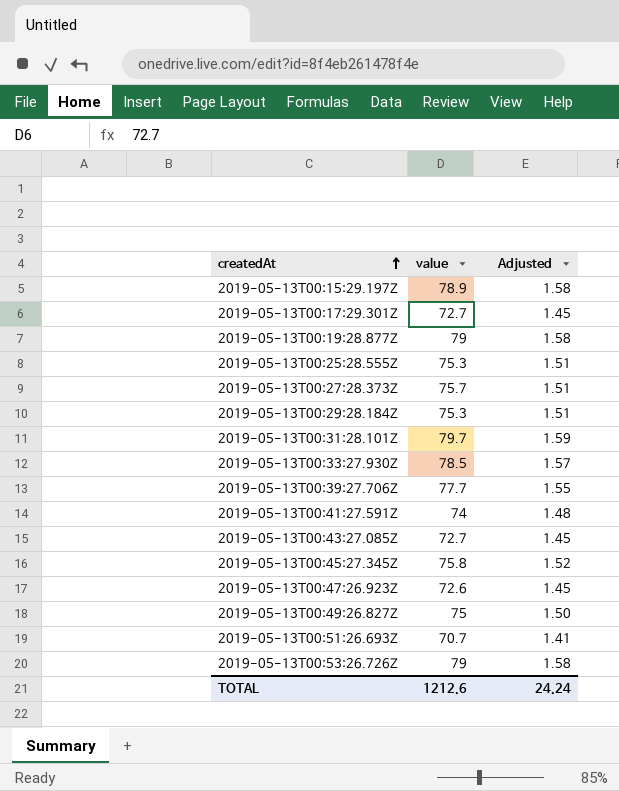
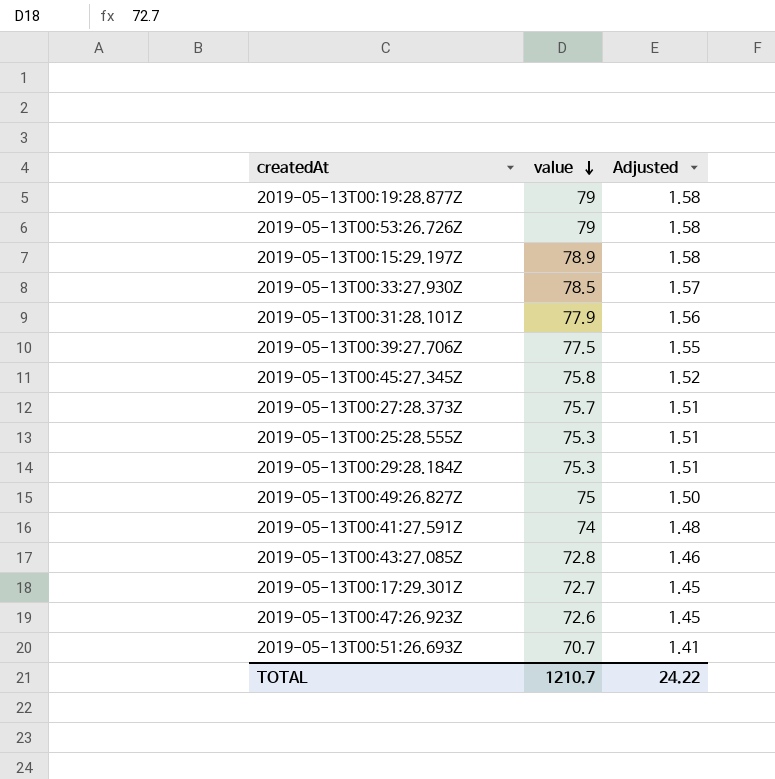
row order: createdAt ascending -> value descending
2019-05-13T00:31:28.101Z | value: 79.7 -> 77.9
2019-05-13T00:31:28.101Z | Adjusted: 1.59 -> 1.56
2019-05-13T00:39:27.706Z | value: 77.7 -> 77.5
2019-05-13T00:43:27.085Z | value: 72.7 -> 72.8
2019-05-13T00:43:27.085Z | Adjusted: 1.45 -> 1.46
TOTAL | value: 1212.6 -> 1210.7
TOTAL | Adjusted: 24.24 -> 24.22

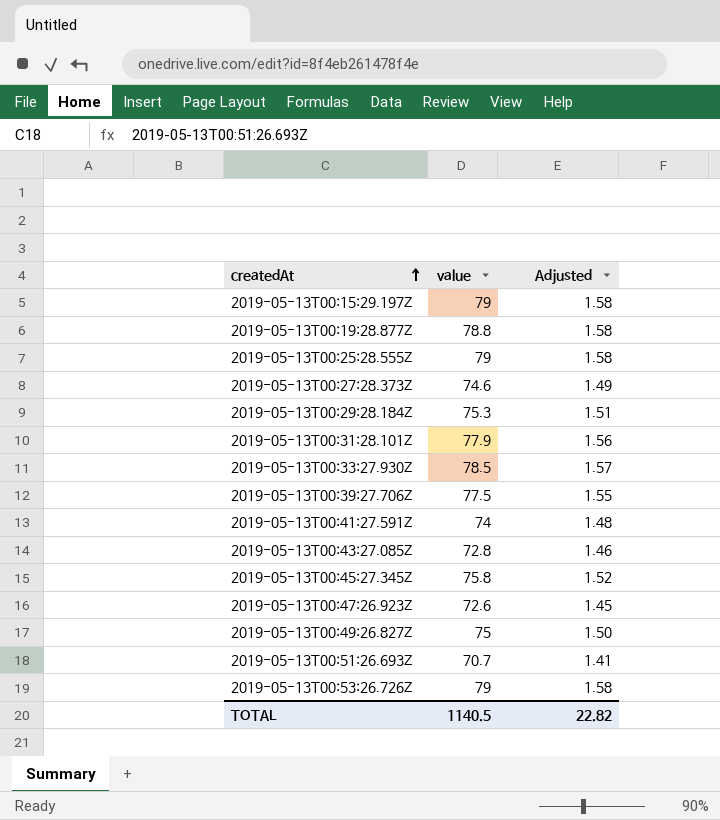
row order: value descending -> createdAt ascending
row 2019-05-13T00:17:29.301Z: 72.7 | 1.45 -> none
2019-05-13T00:15:29.197Z | value: 78.9 -> 79
2019-05-13T00:19:28.877Z | value: 79 -> 78.8
2019-05-13T00:25:28.555Z | value: 75.3 -> 79
2019-05-13T00:25:28.555Z | Adjusted: 1.51 -> 1.58
2019-05-13T00:27:28.373Z | value: 75.7 -> 74.6
2019-05-13T00:27:28.373Z | Adjusted: 1.51 -> 1.49
TOTAL | value: 1210.7 -> 1140.5
TOTAL | Adjusted: 24.22 -> 22.82

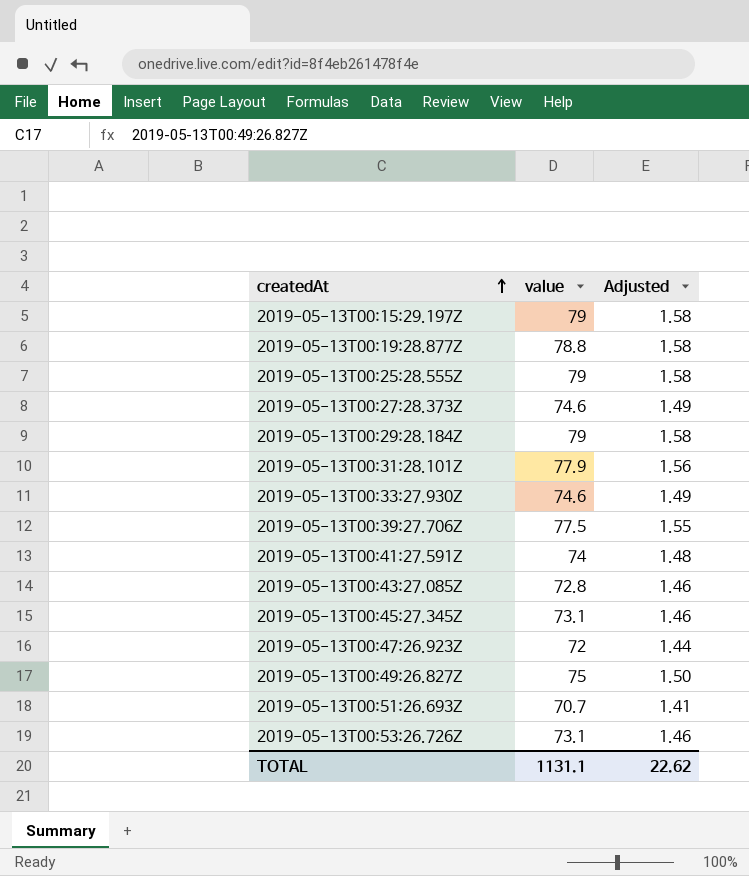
2019-05-13T00:29:28.184Z | value: 75.3 -> 79
2019-05-13T00:29:28.184Z | Adjusted: 1.51 -> 1.58
2019-05-13T00:33:27.930Z | value: 78.5 -> 74.6
2019-05-13T00:33:27.930Z | Adjusted: 1.57 -> 1.49
2019-05-13T00:45:27.345Z | value: 75.8 -> 73.1
2019-05-13T00:45:27.345Z | Adjusted: 1.52 -> 1.46
2019-05-13T00:47:26.923Z | value: 72.6 -> 72
2019-05-13T00:47:26.923Z | Adjusted: 1.45 -> 1.44
2019-05-13T00:53:26.726Z | value: 79 -> 73.1
2019-05-13T00:53:26.726Z | Adjusted: 1.58 -> 1.46
TOTAL | value: 1140.5 -> 1131.1
TOTAL | Adjusted: 22.82 -> 22.62

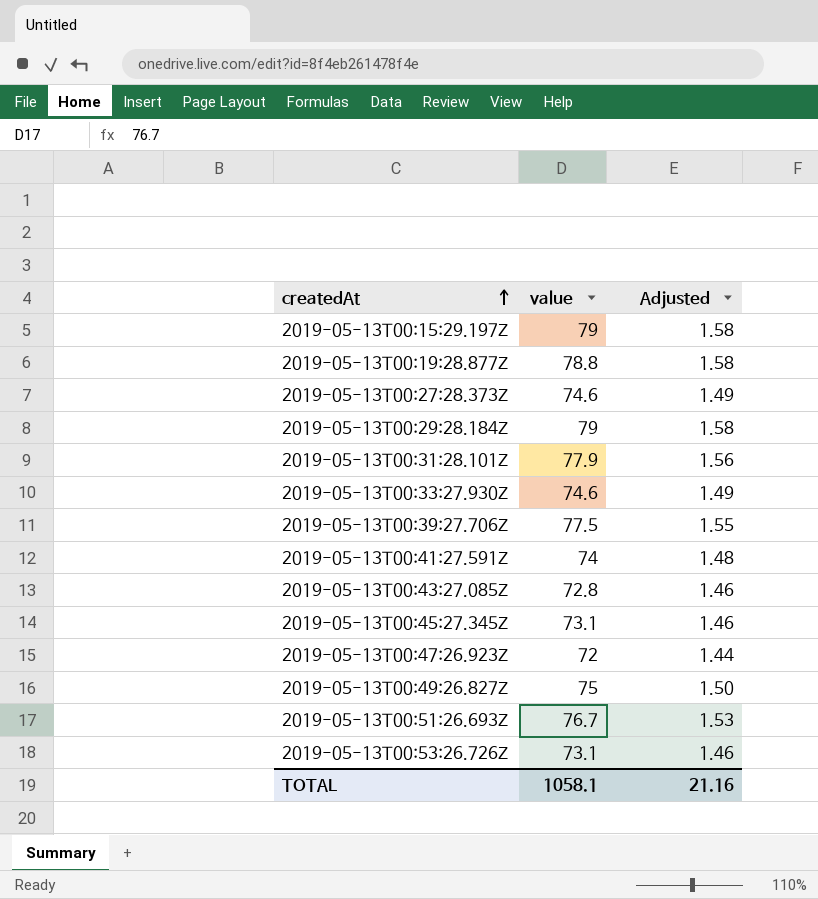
row 2019-05-13T00:25:28.555Z: 79 | 1.58 -> none
2019-05-13T00:51:26.693Z | value: 70.7 -> 76.7
2019-05-13T00:51:26.693Z | Adjusted: 1.41 -> 1.53
TOTAL | value: 1131.1 -> 1058.1
TOTAL | Adjusted: 22.62 -> 21.16

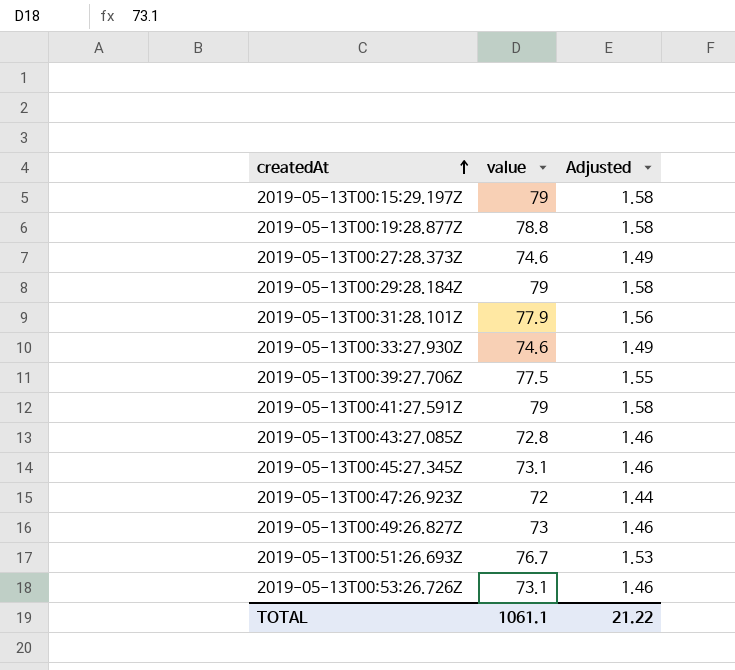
2019-05-13T00:41:27.591Z | value: 74 -> 79
2019-05-13T00:41:27.591Z | Adjusted: 1.48 -> 1.58
2019-05-13T00:49:26.827Z | value: 75 -> 73
2019-05-13T00:49:26.827Z | Adjusted: 1.50 -> 1.46
TOTAL | value: 1058.1 -> 1061.1
TOTAL | Adjusted: 21.16 -> 21.22

